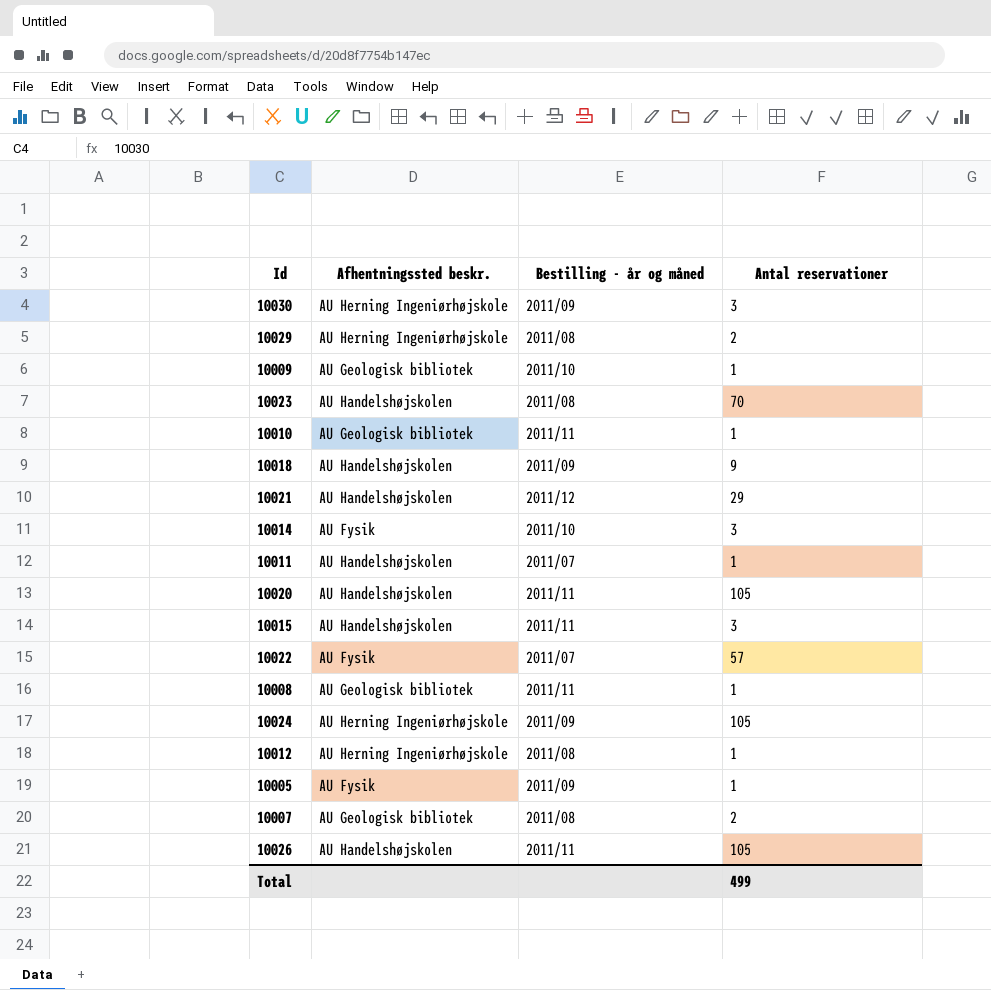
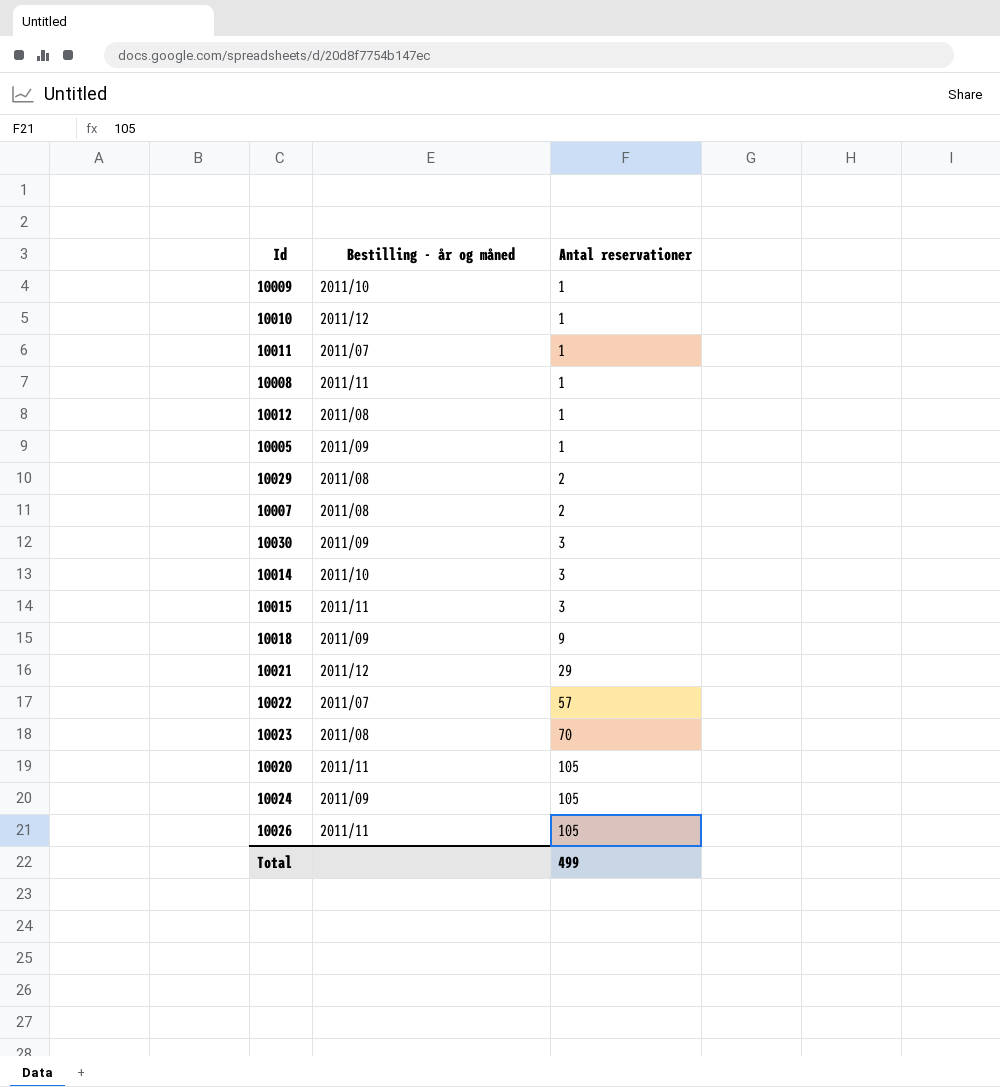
row order: none -> Antal reservationer ascending
column Afhentningssted beskr. | position: 2 -> none
10010 | Bestilling - år og måned: 2011/11 -> 2011/12

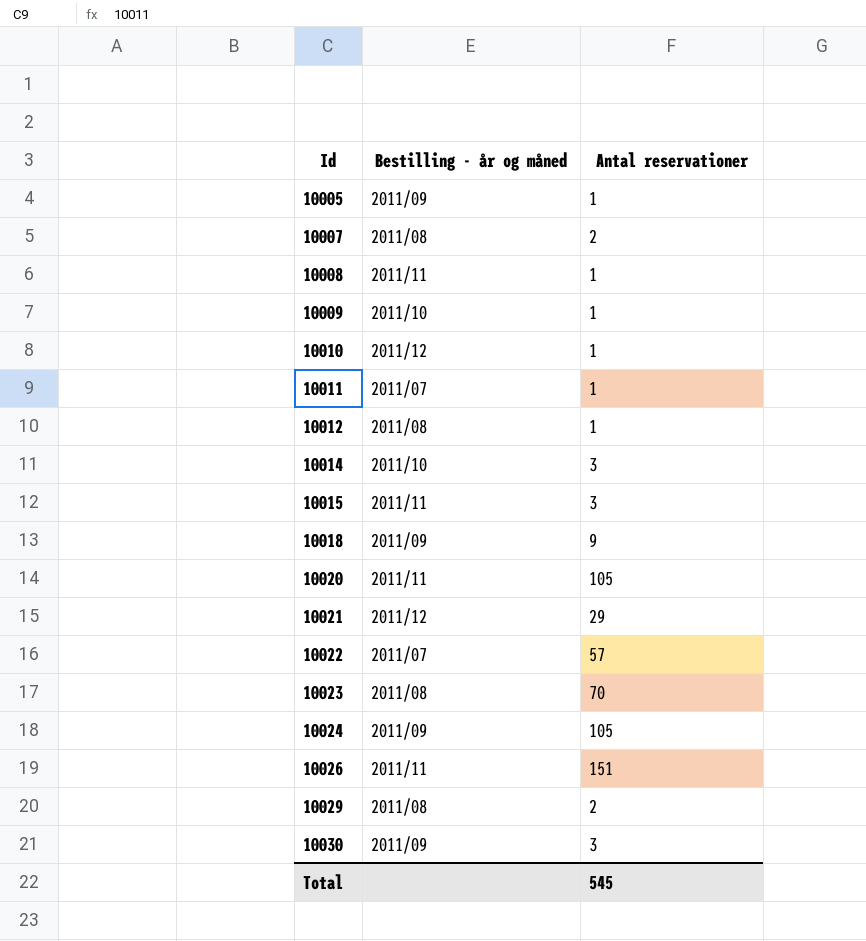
row order: Antal reservationer ascending -> Id ascending
10026 | Antal reservationer: 105 -> 151
Total | Antal reservationer: 499 -> 545

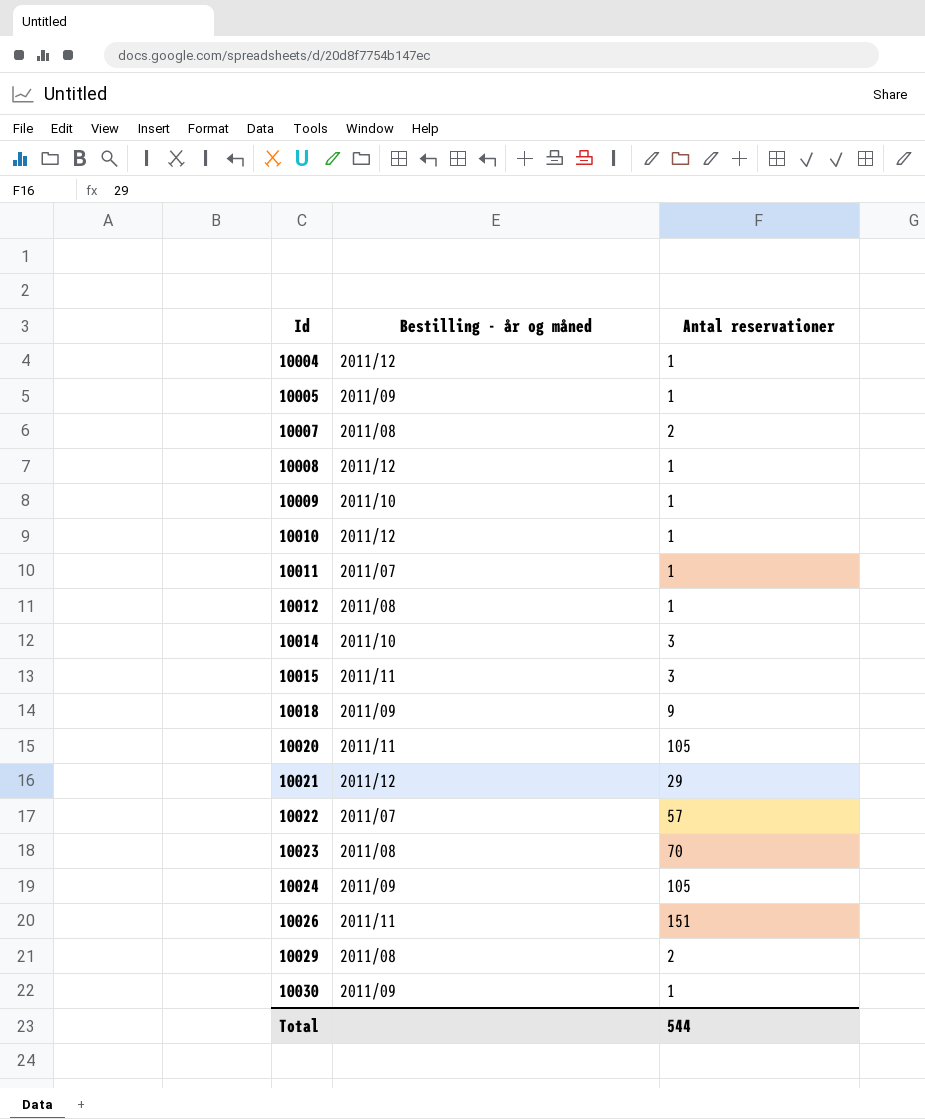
row 10004: none -> 2011/12 | 1
10008 | Bestilling - år og måned: 2011/11 -> 2011/12
10030 | Antal reservationer: 3 -> 1
Total | Antal reservationer: 545 -> 544

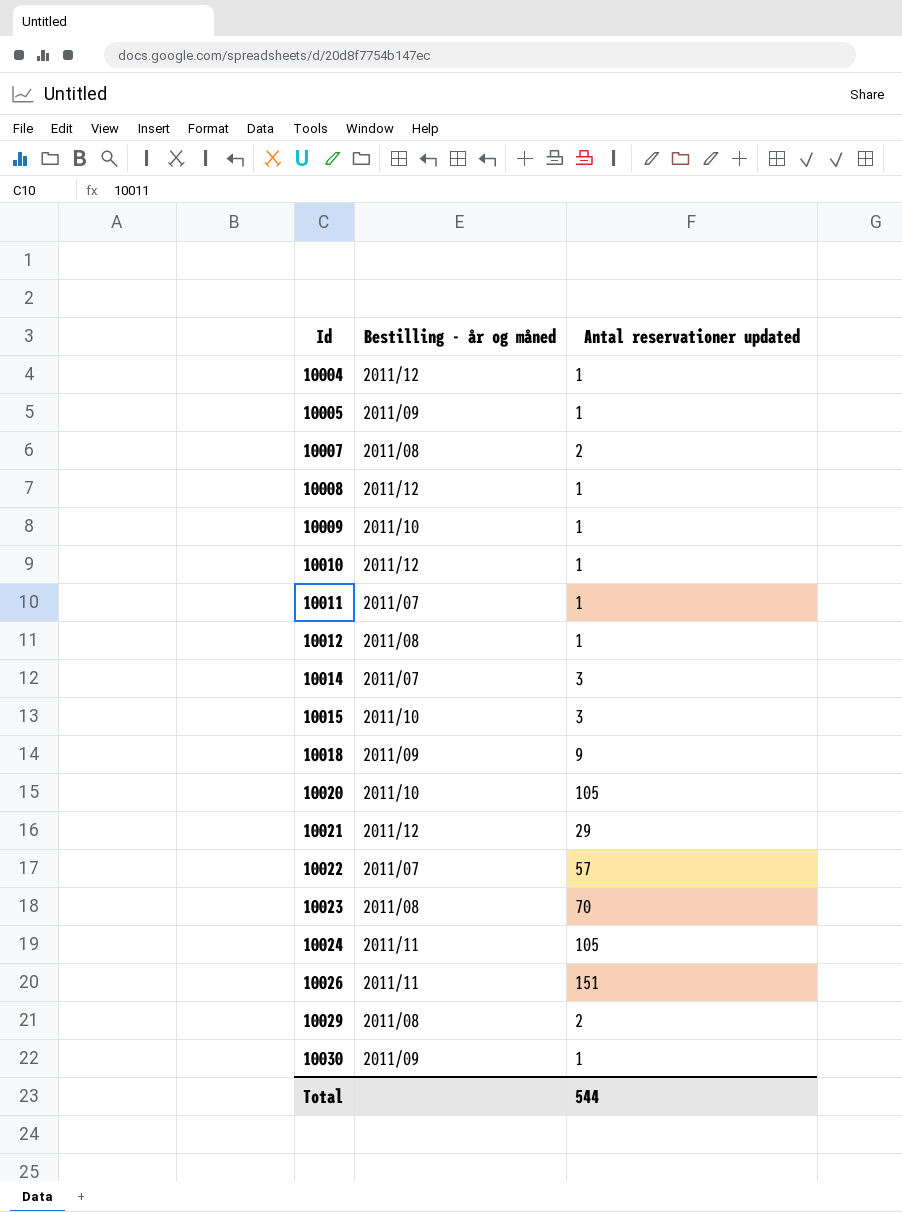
column name: Antal reservationer -> Antal reservationer updated
10014 | Bestilling - år og måned: 2011/10 -> 2011/07
10015 | Bestilling - år og måned: 2011/11 -> 2011/10
10020 | Bestilling - år og måned: 2011/11 -> 2011/10
10024 | Bestilling - år og måned: 2011/09 -> 2011/11

